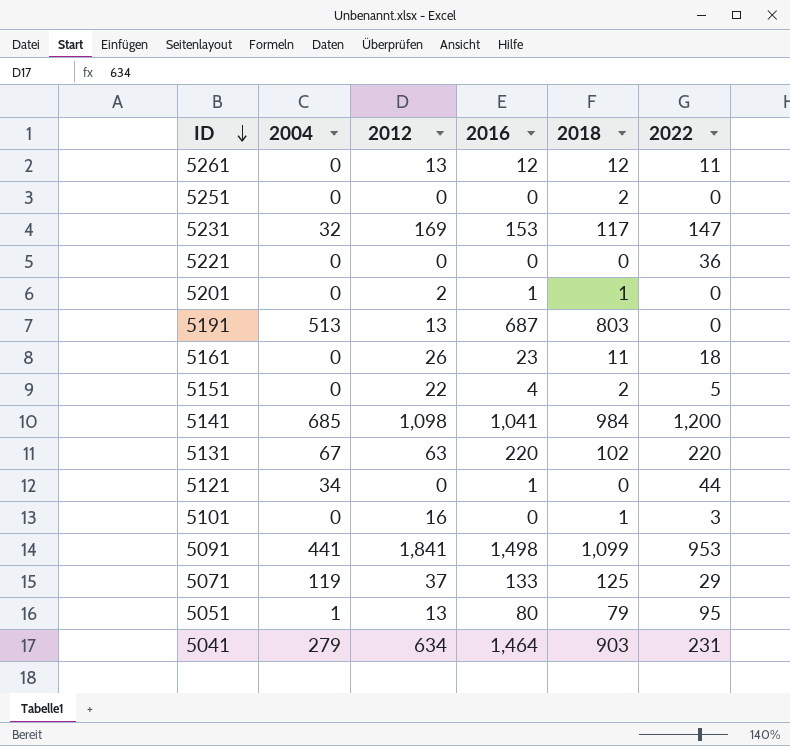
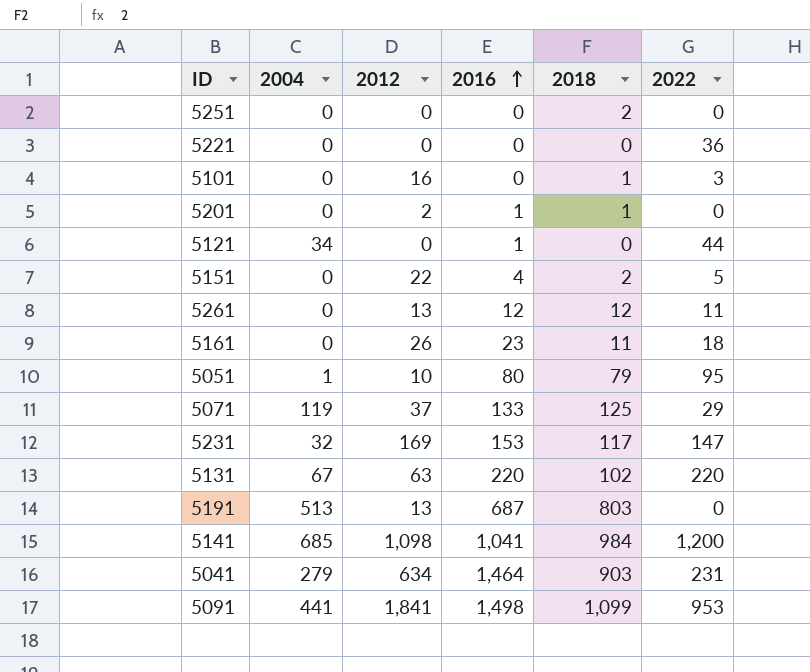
row order: ID descending -> 2016 ascending
5051 | 2012: 13 -> 10

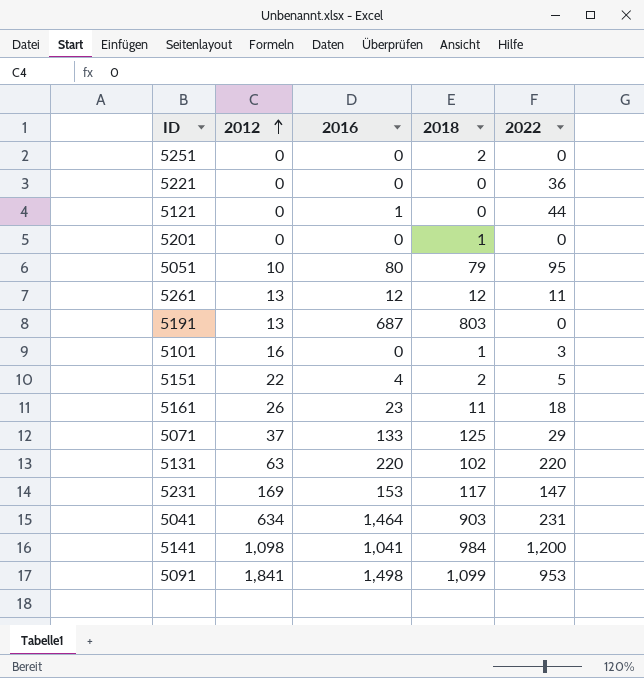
row order: 2016 ascending -> 2012 ascending
column 2004 | position: 2 -> none
5201 | 2012: 2 -> 0
5201 | 2016: 1 -> 0

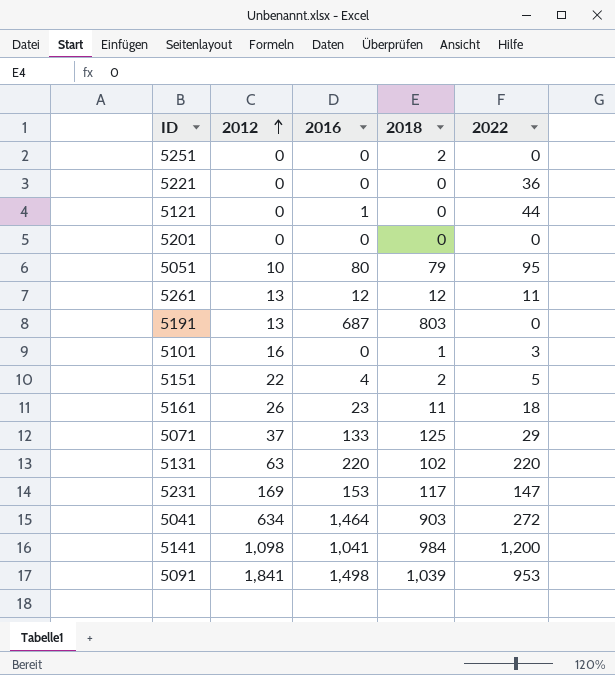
5201 | 2018: 1 -> 0
5041 | 2022: 231 -> 272
5091 | 2018: 1,099 -> 1,039

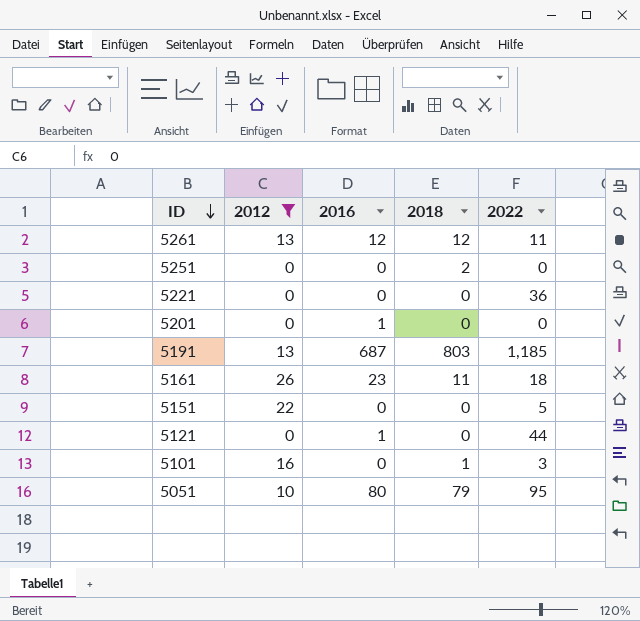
filter: none -> 2012 <= 26
row order: 2012 ascending -> ID descending
5201 | 2016: 0 -> 1
5191 | 2022: 0 -> 1,185
5151 | 2016: 4 -> 0
5151 | 2018: 2 -> 0

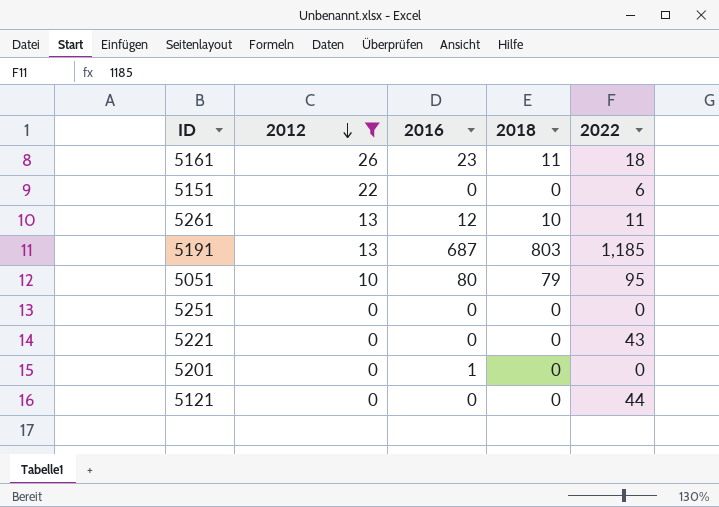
row order: ID descending -> 2012 descending
row 5101: 16 | 0 | 1 | 3 -> none
5151 | 2022: 5 -> 6
5261 | 2018: 12 -> 10
5251 | 2018: 2 -> 0
5221 | 2022: 36 -> 43
5121 | 2016: 1 -> 0

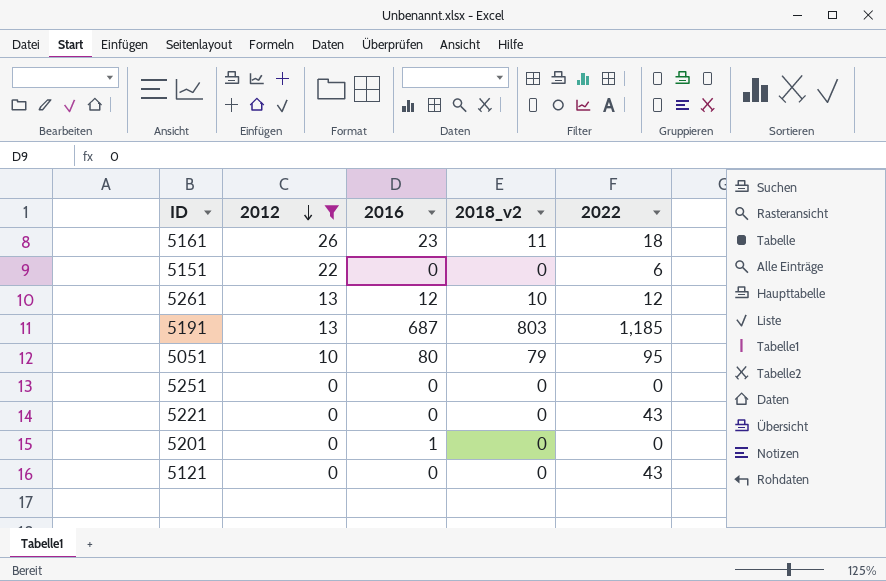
column name: 2018 -> 2018_v2
5261 | 2022: 11 -> 12
5121 | 2022: 44 -> 43

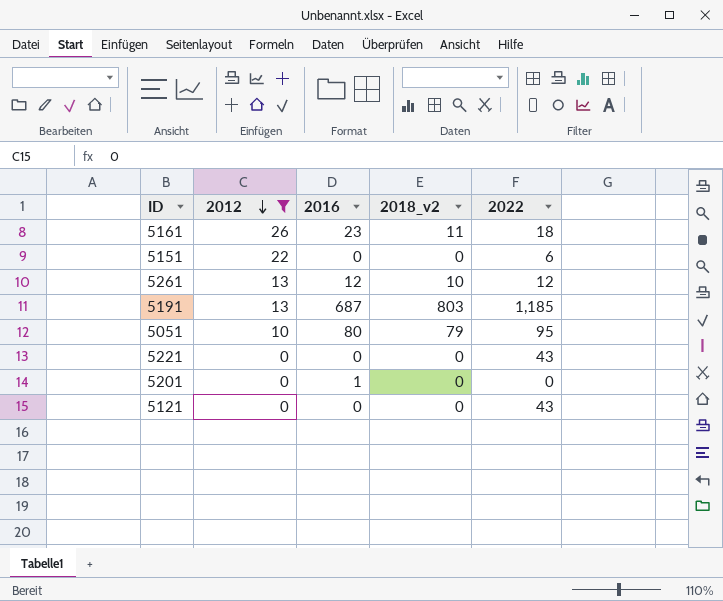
row 5251: 0 | 0 | 0 | 0 -> none

